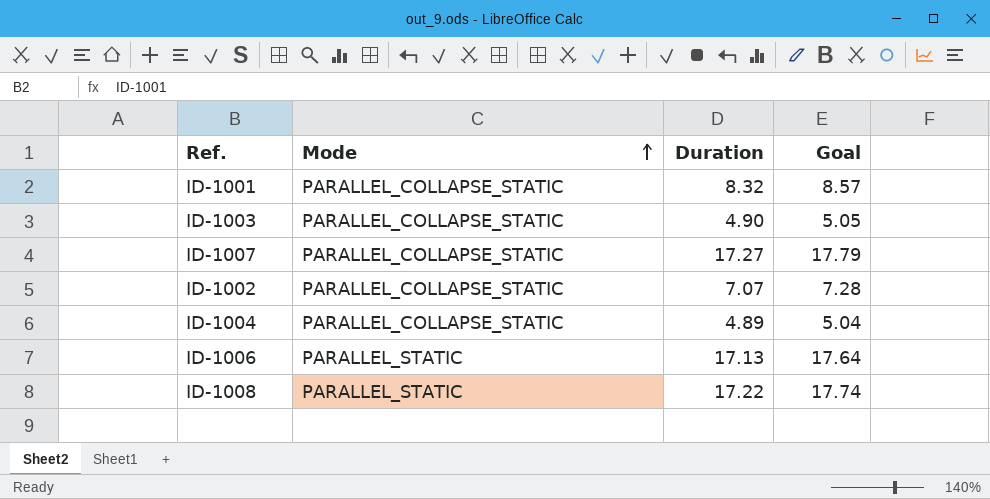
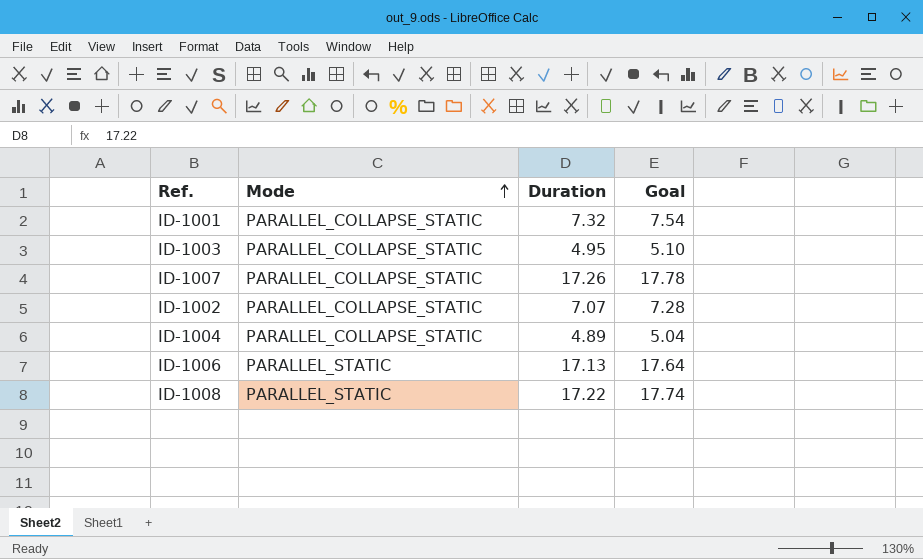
ID-1001 | Duration: 8.32 -> 7.32
ID-1001 | Goal: 8.57 -> 7.54
ID-1003 | Duration: 4.90 -> 4.95
ID-1003 | Goal: 5.05 -> 5.10
ID-1007 | Duration: 17.27 -> 17.26
ID-1007 | Goal: 17.79 -> 17.78

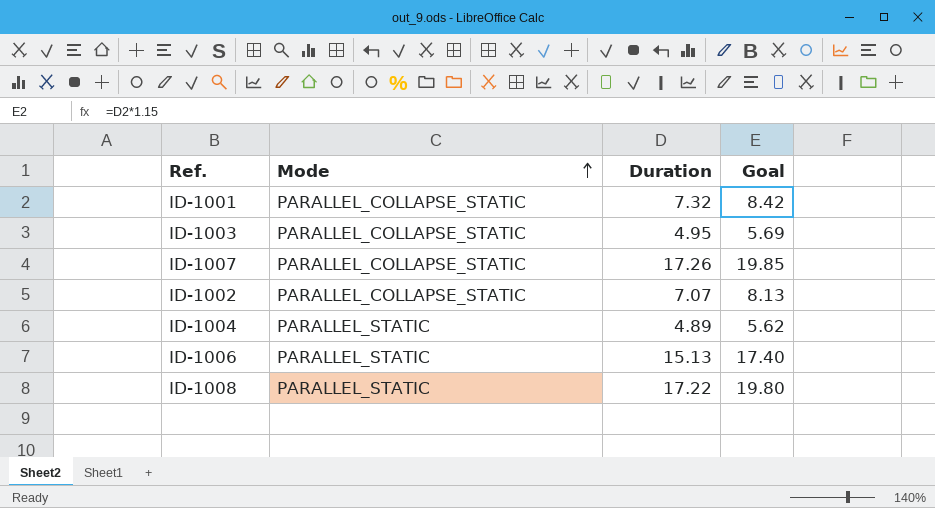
column Goal | formula: [Duration] * 1.03 -> [Duration] * 1.15
ID-1004 | Mode: PARALLEL_COLLAPSE_STATIC -> PARALLEL_STATIC
ID-1006 | Duration: 17.13 -> 15.13

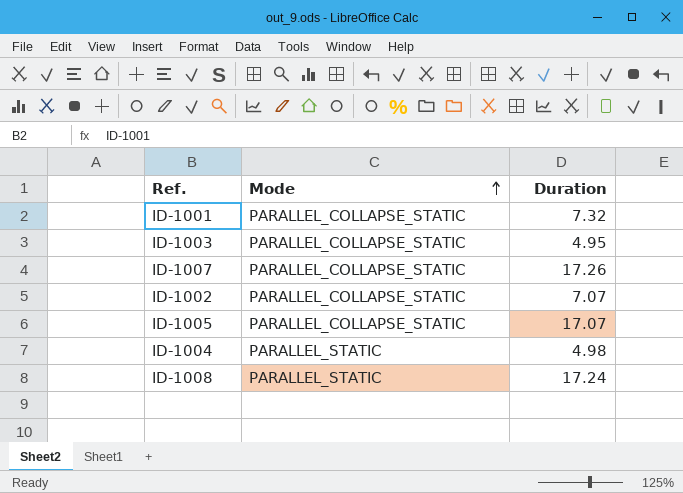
column Goal | formula: [Duration] * 1.15 -> none
row ID-1006: PARALLEL_STATIC | 15.13 | 17.40 -> none
row ID-1005: none -> PARALLEL_COLLAPSE_STATIC | 17.07
ID-1004 | Duration: 4.89 -> 4.98
ID-1008 | Duration: 17.22 -> 17.24

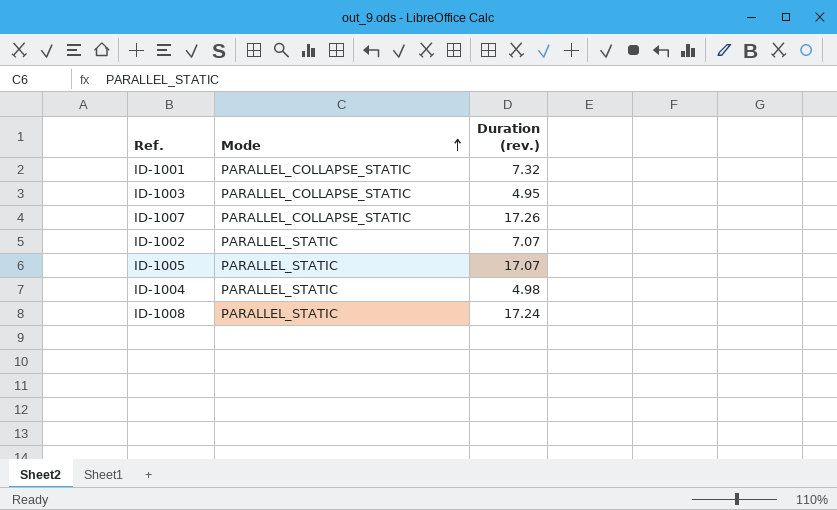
column name: Duration -> Duration (rev.)
ID-1002 | Mode: PARALLEL_COLLAPSE_STATIC -> PARALLEL_STATIC
ID-1005 | Mode: PARALLEL_COLLAPSE_STATIC -> PARALLEL_STATIC

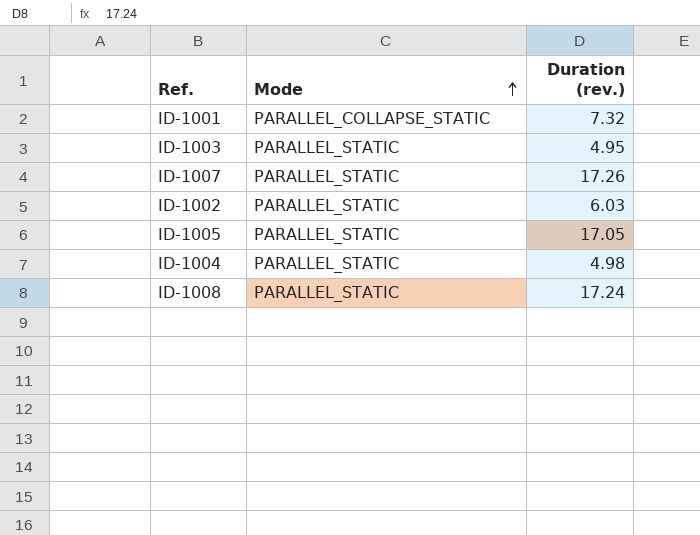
ID-1003 | Mode: PARALLEL_COLLAPSE_STATIC -> PARALLEL_STATIC
ID-1007 | Mode: PARALLEL_COLLAPSE_STATIC -> PARALLEL_STATIC
ID-1002 | Duration (rev.): 7.07 -> 6.03
ID-1005 | Duration (rev.): 17.07 -> 17.05

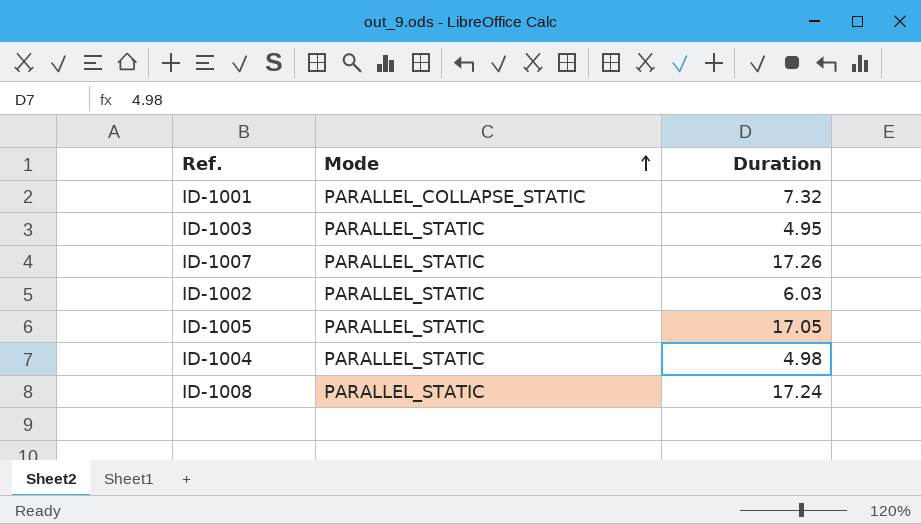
column name: Duration (rev.) -> Duration

